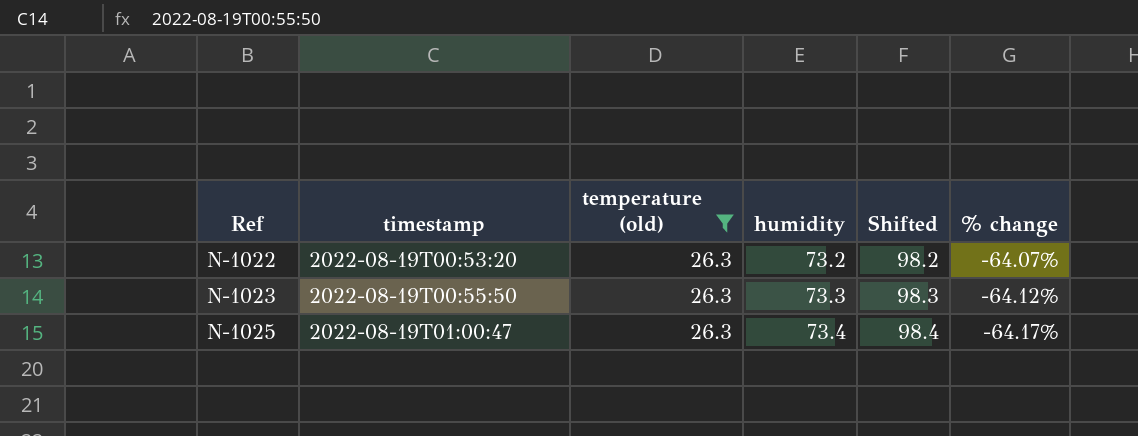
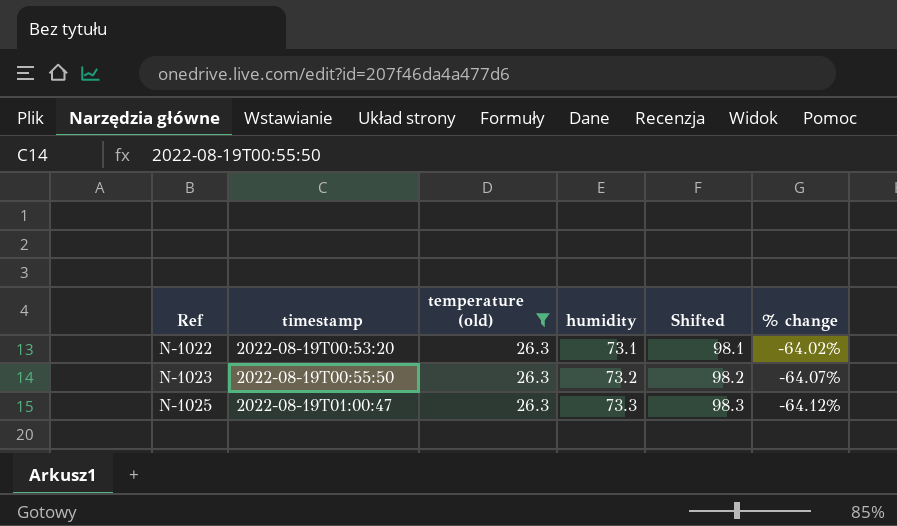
N-1022 | humidity: 73.2 -> 73.1
N-1022 | Shifted: 98.2 -> 98.1
N-1022 | % change: -64.07% -> -64.02%
N-1023 | humidity: 73.3 -> 73.2
N-1023 | Shifted: 98.3 -> 98.2
N-1023 | % change: -64.12% -> -64.07%
N-1025 | humidity: 73.4 -> 73.3
N-1025 | Shifted: 98.4 -> 98.3
N-1025 | % change: -64.17% -> -64.12%

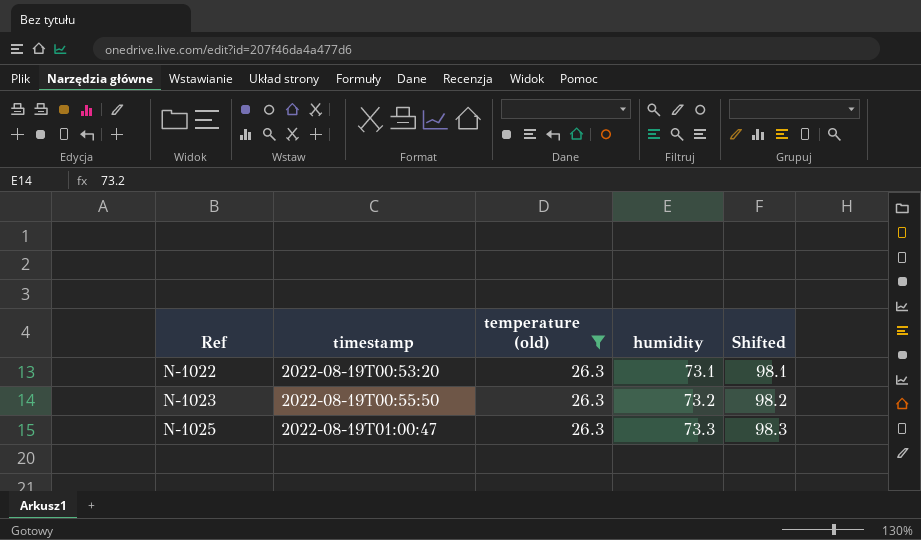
column % change | formula: ([temperature (old)] - [humidity]) / [humidity] -> none

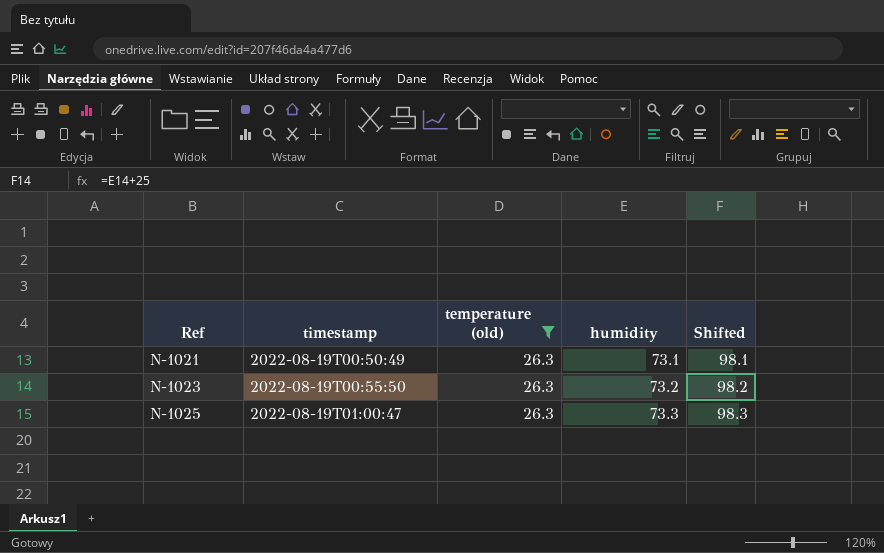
row N-1022: 2022-08-19T00:53:20 | 26.3 | 73.1 | 98.1 -> none
row N-1021: none -> 2022-08-19T00:50:49 | 26.3 | 73.1 | 98.1

